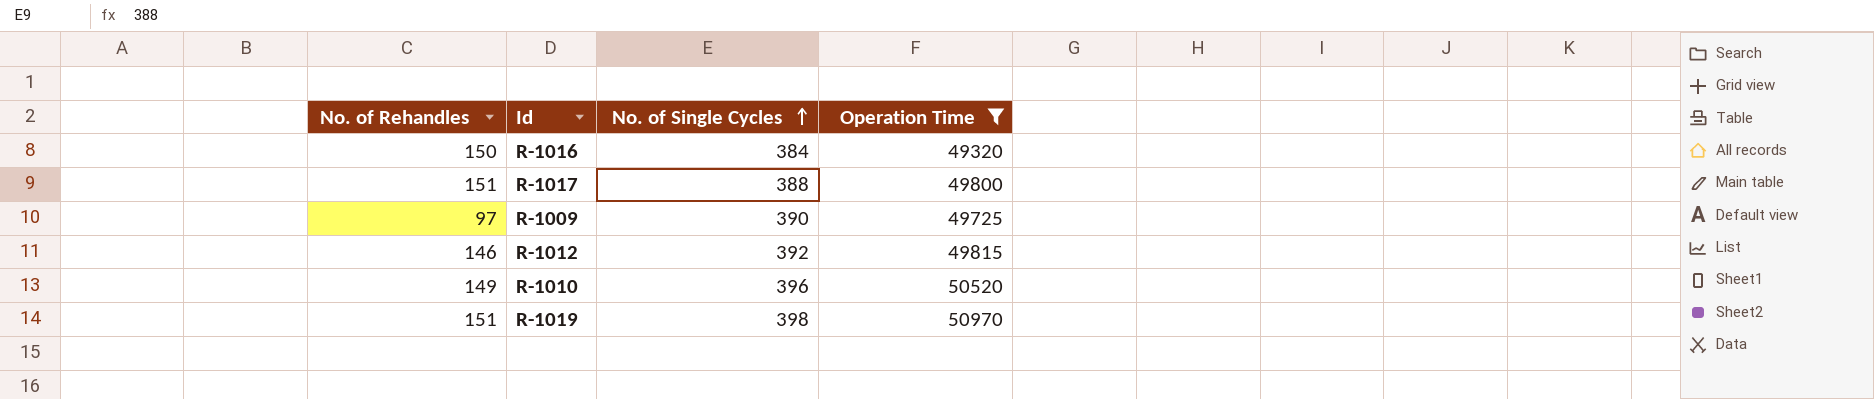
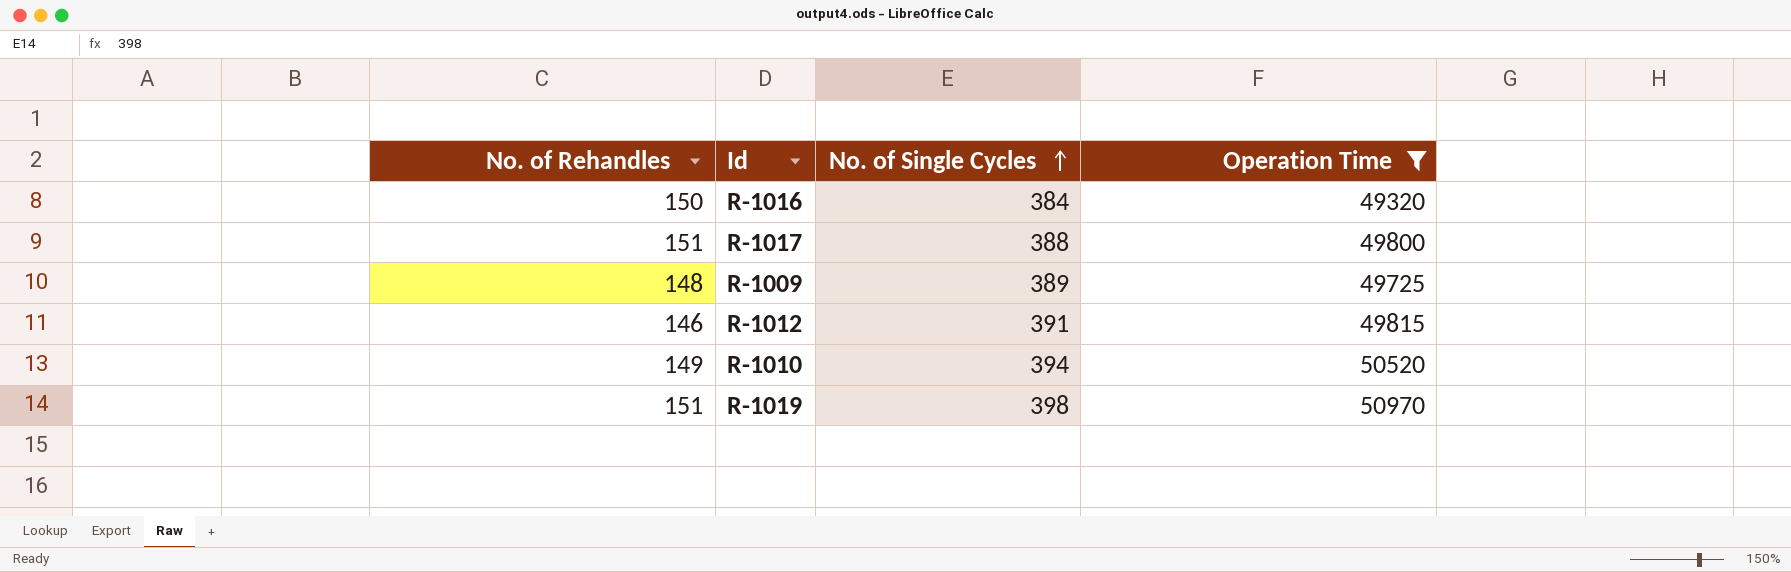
R-1009 | No. of Rehandles: 97 -> 148
R-1009 | No. of Single Cycles: 390 -> 389
R-1012 | No. of Single Cycles: 392 -> 391
R-1010 | No. of Single Cycles: 396 -> 394

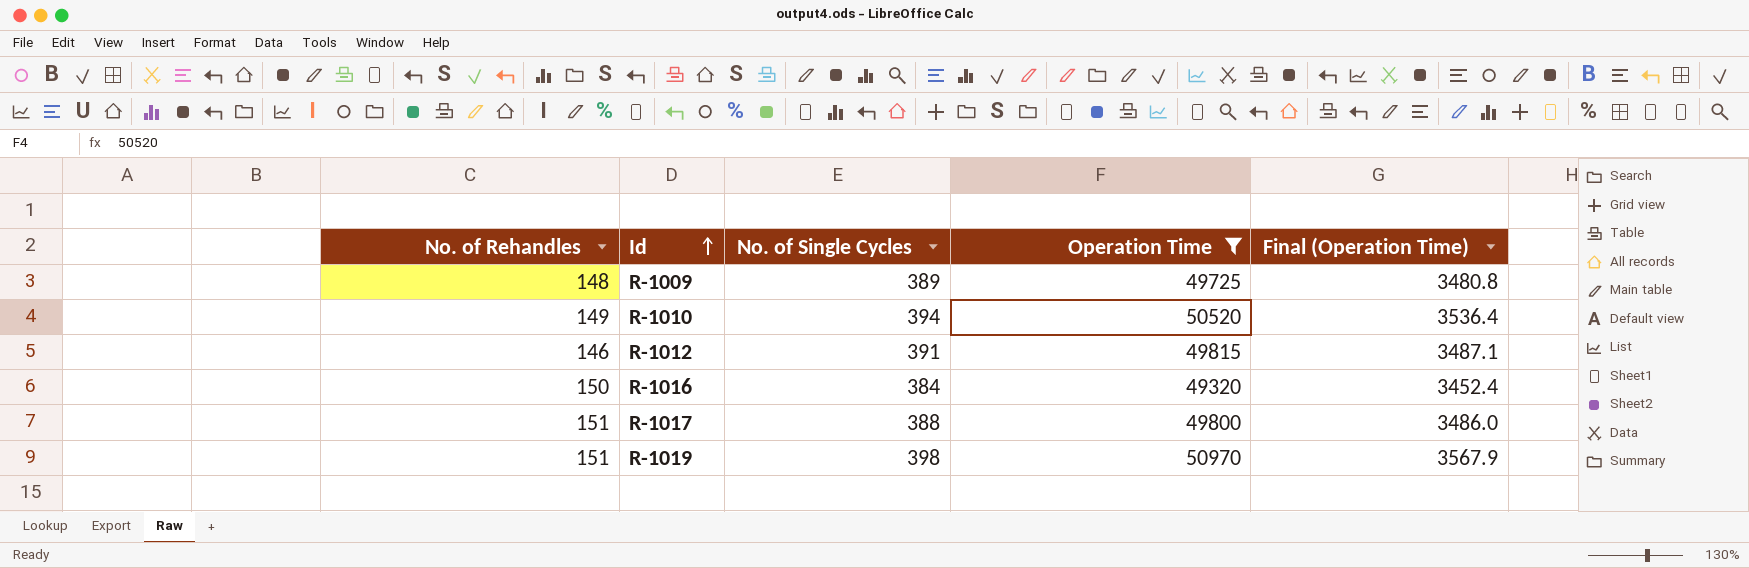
row order: No. of Single Cycles ascending -> Id ascending
column Final (Operation Time) | formula: none -> [Operation Time] * 0.07

